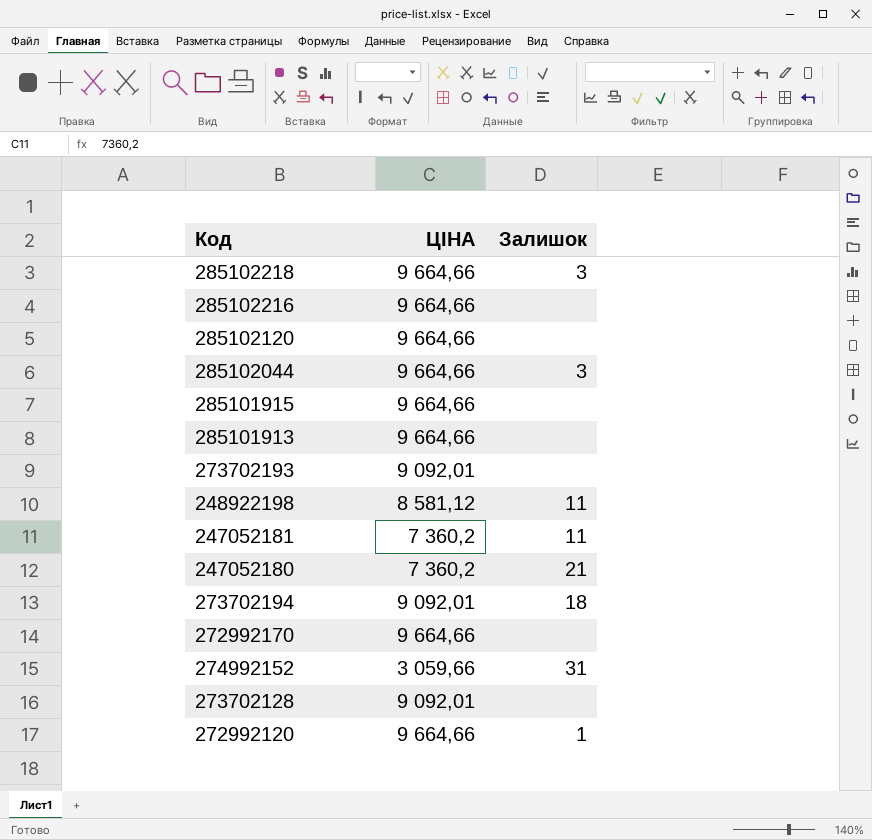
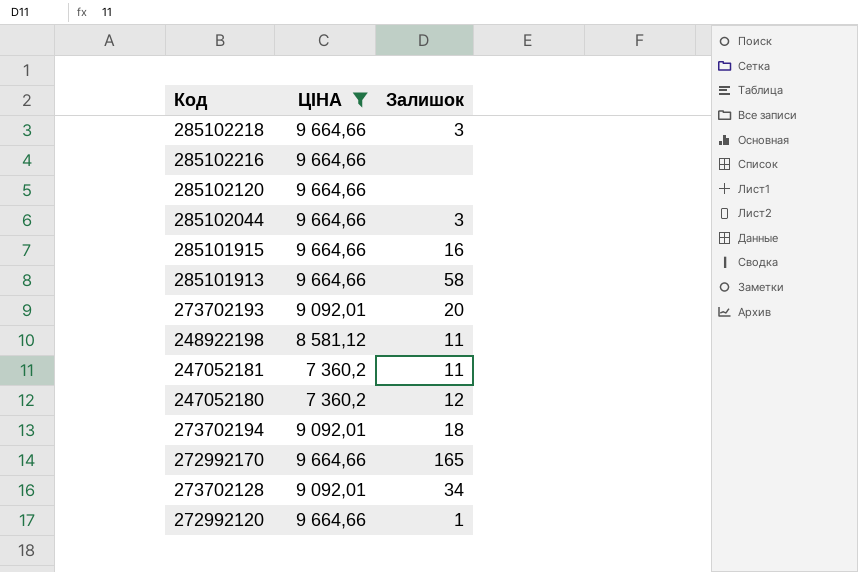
filter: none -> ЦІНА != 3 059,66
285101915 | Залишок: none -> 16
285101913 | Залишок: none -> 58
273702193 | Залишок: none -> 20
247052180 | Залишок: 21 -> 12
272992170 | Залишок: none -> 165
273702128 | Залишок: none -> 34

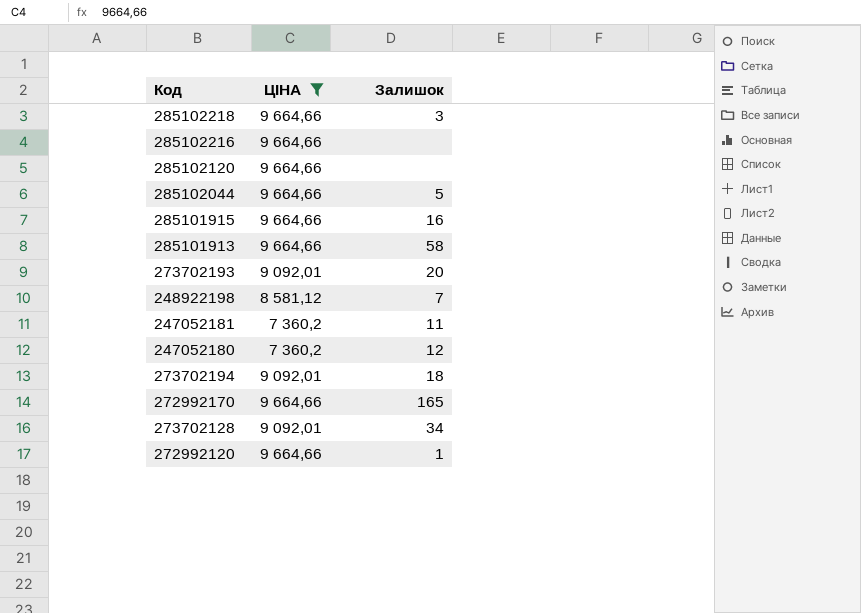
285102044 | Залишок: 3 -> 5
248922198 | Залишок: 11 -> 7

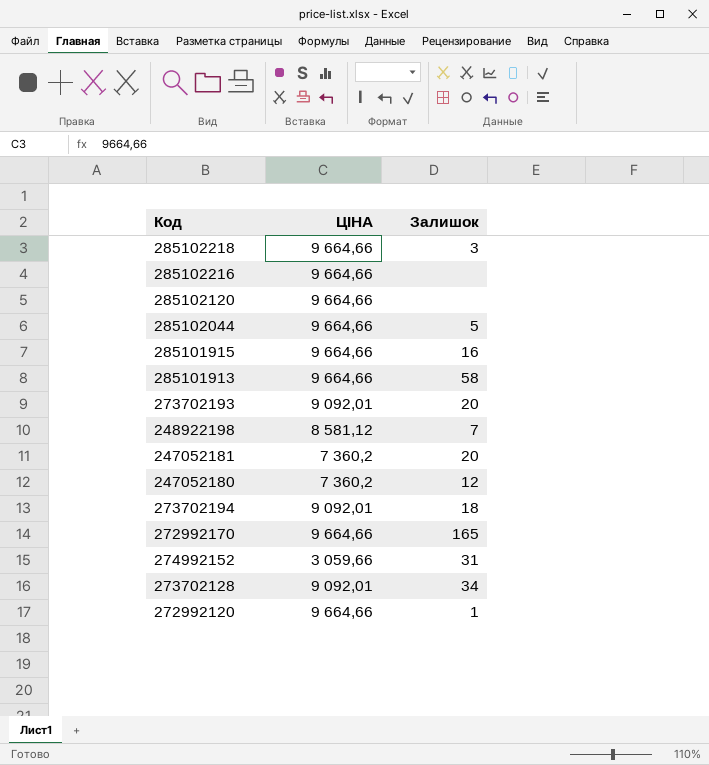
filter: ЦІНА != 3 059,66 -> none
247052181 | Залишок: 11 -> 20

